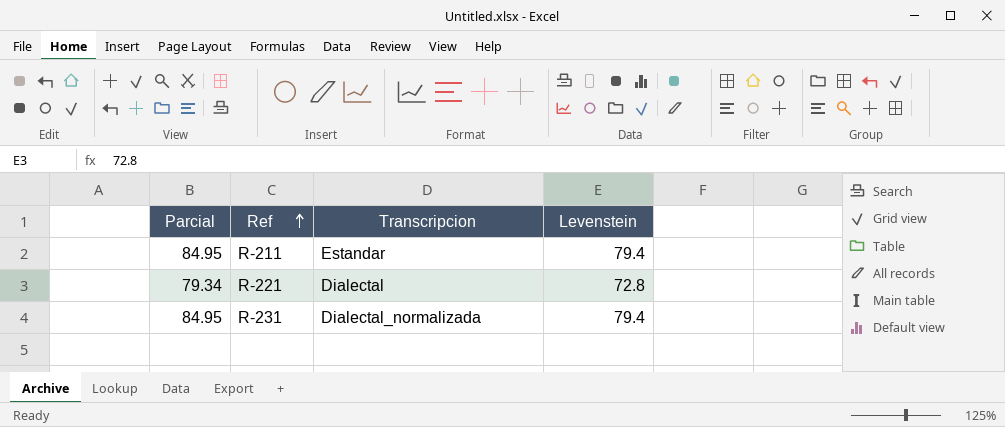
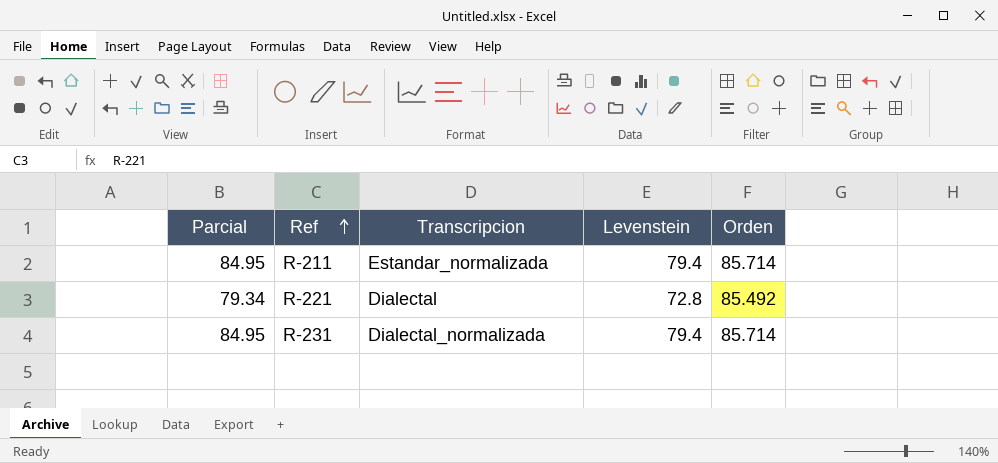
column Orden | position: none -> 5
R-211 | Transcripcion: Estandar -> Estandar_normalizada

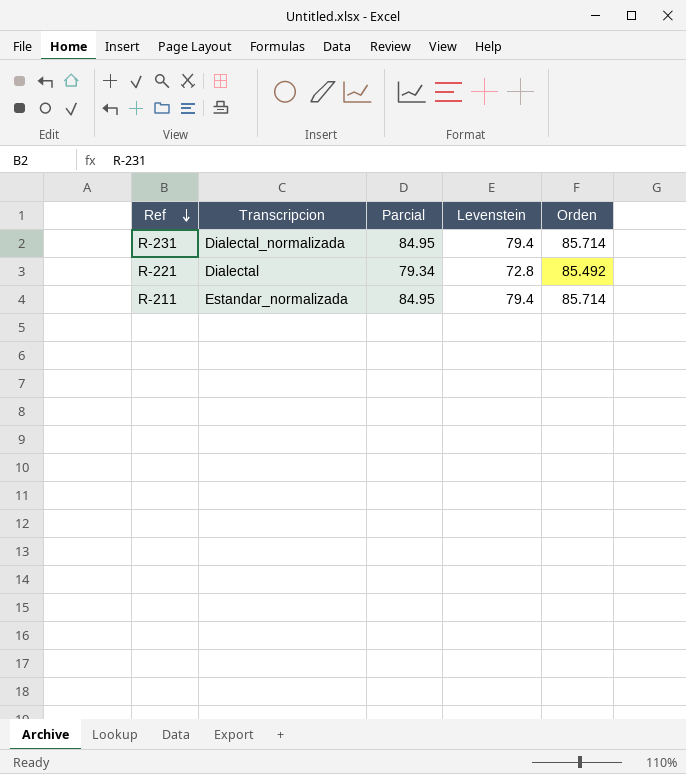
row order: Ref ascending -> Ref descending
column Parcial | position: 1 -> 3

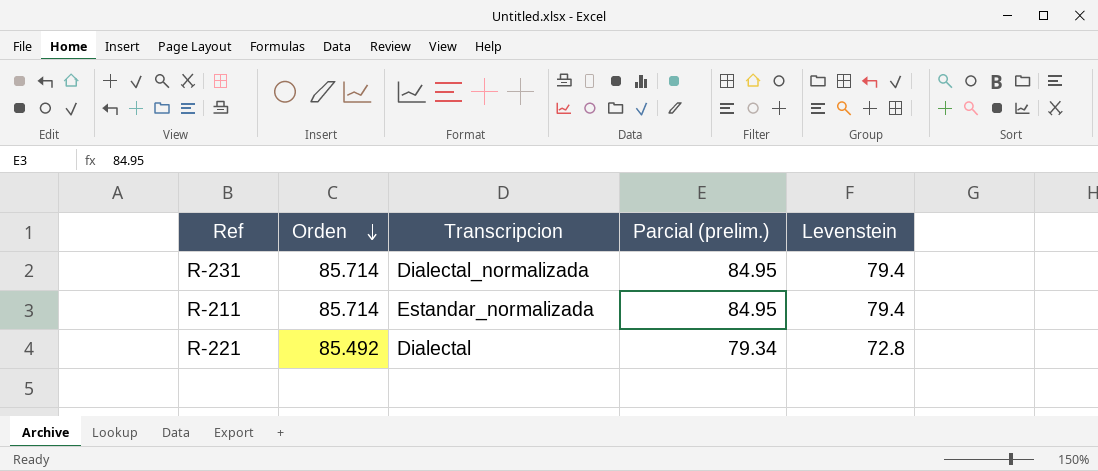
row order: Ref descending -> Orden descending
column Orden | position: 5 -> 2
column name: Parcial -> Parcial (prelim.)

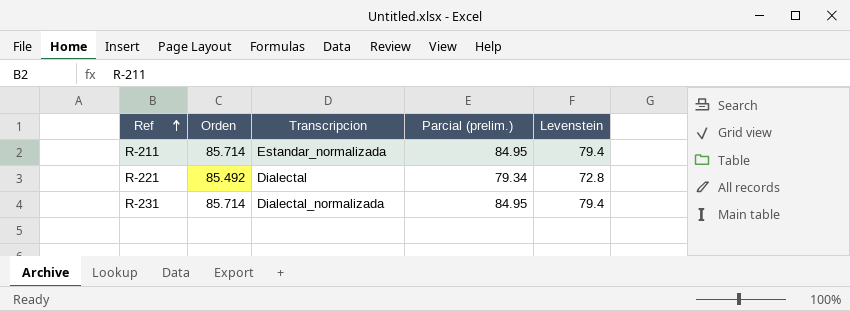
row order: Orden descending -> Ref ascending

